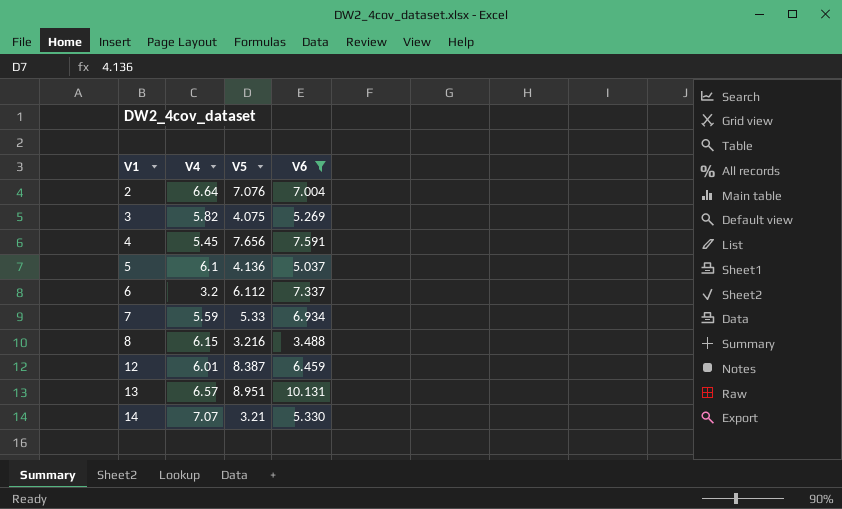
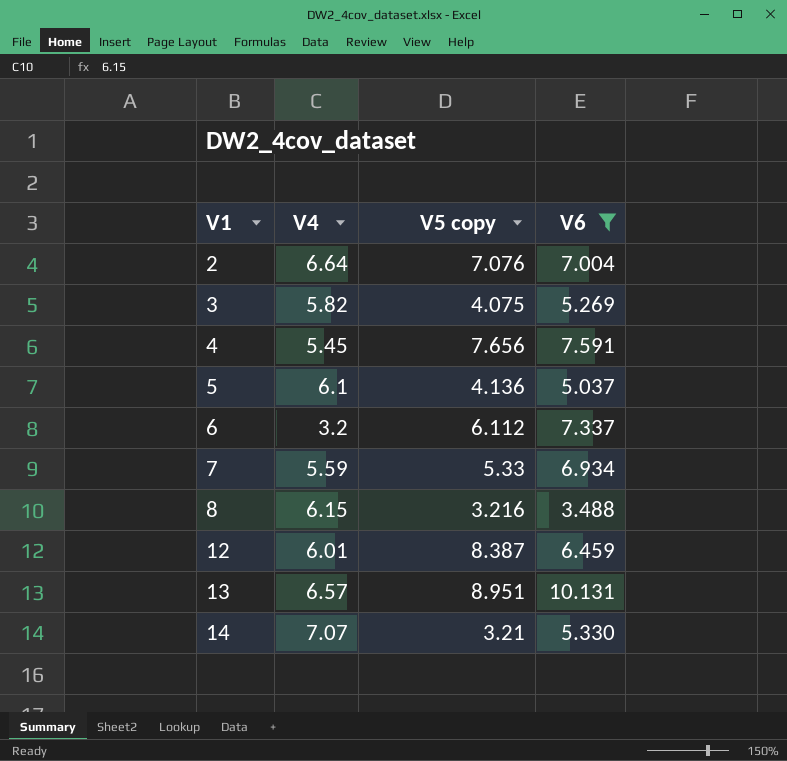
column name: V5 -> V5 copy

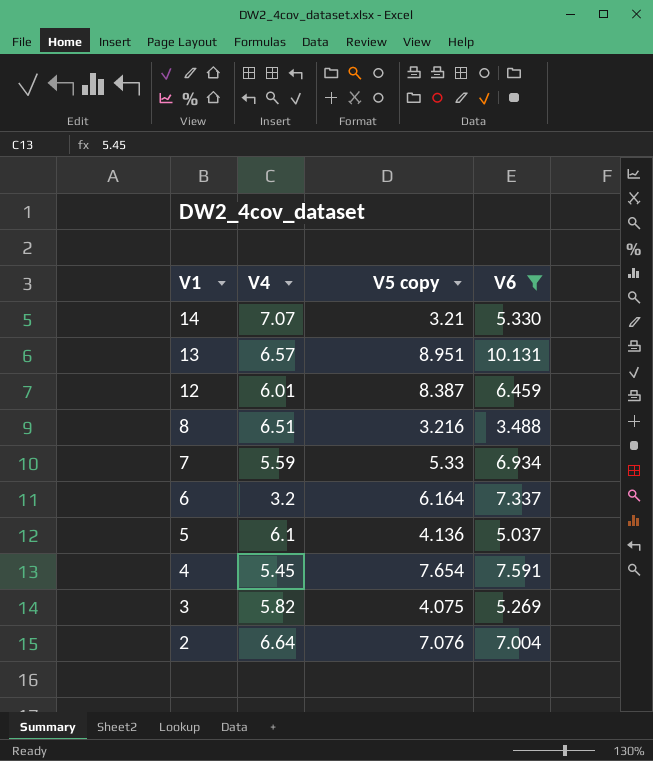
row order: V1 ascending -> V1 descending
8 | V4: 6.15 -> 6.51
6 | V5 copy: 6.112 -> 6.164
4 | V5 copy: 7.656 -> 7.654

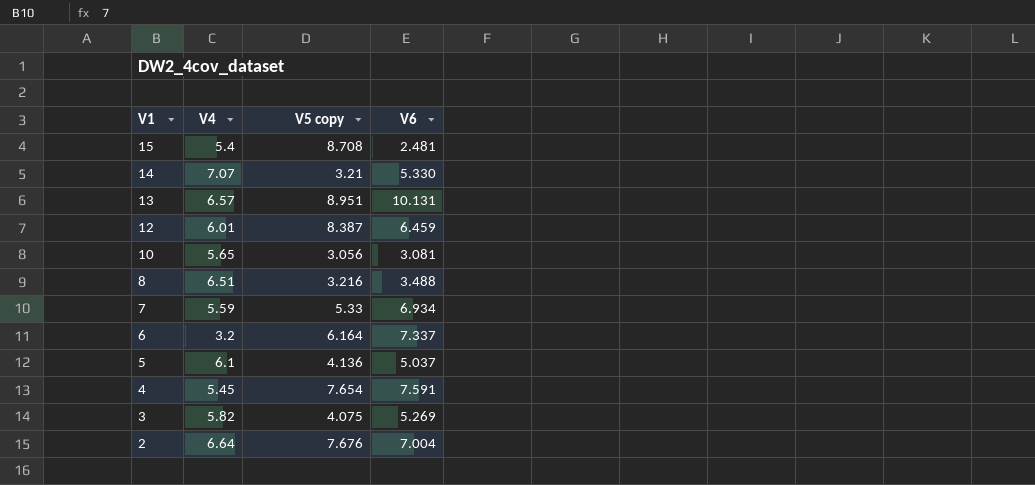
filter: V6 >= 3.488 -> none
2 | V5 copy: 7.076 -> 7.676

